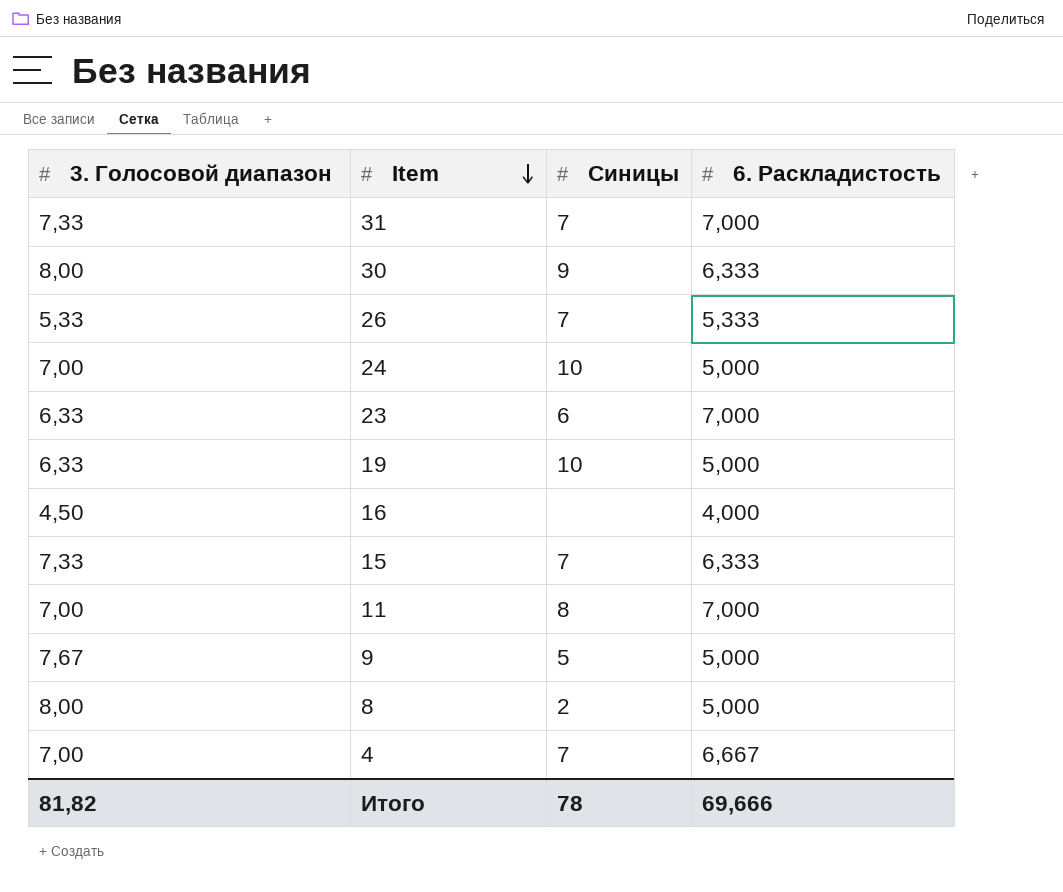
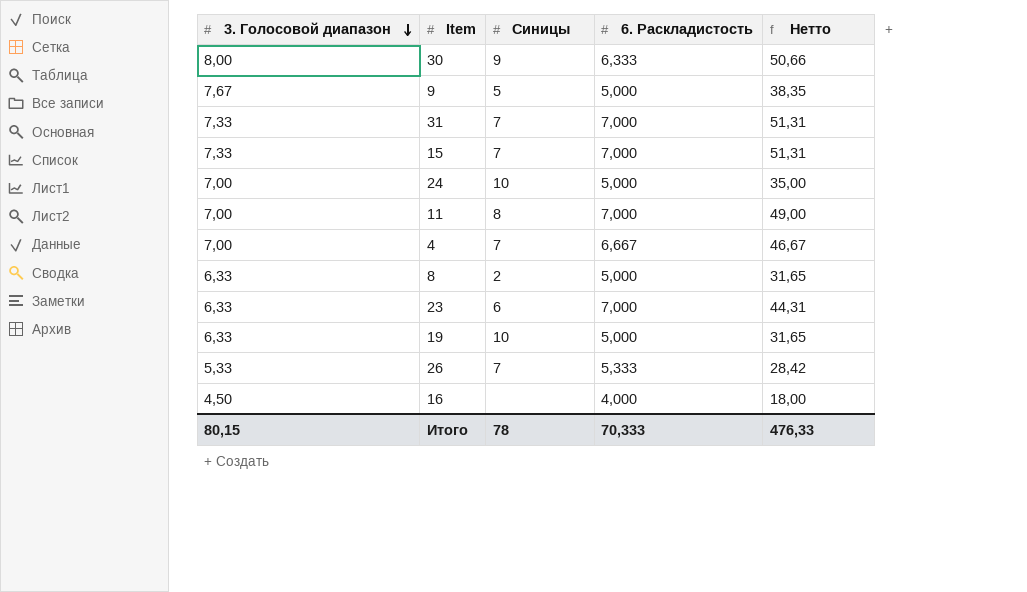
row order: Item descending -> 3. Голосовой диапазон descending
column Нетто | formula: none -> [3. Голосовой диапазон] * [6. Раскладистость]
15 | 6. Раскладистость: 6,333 -> 7,000
8 | 3. Голосовой диапазон: 8,00 -> 6,33
Итого | 3. Голосовой диапазон: 81,82 -> 80,15
Итого | 6. Раскладистость: 69,666 -> 70,333

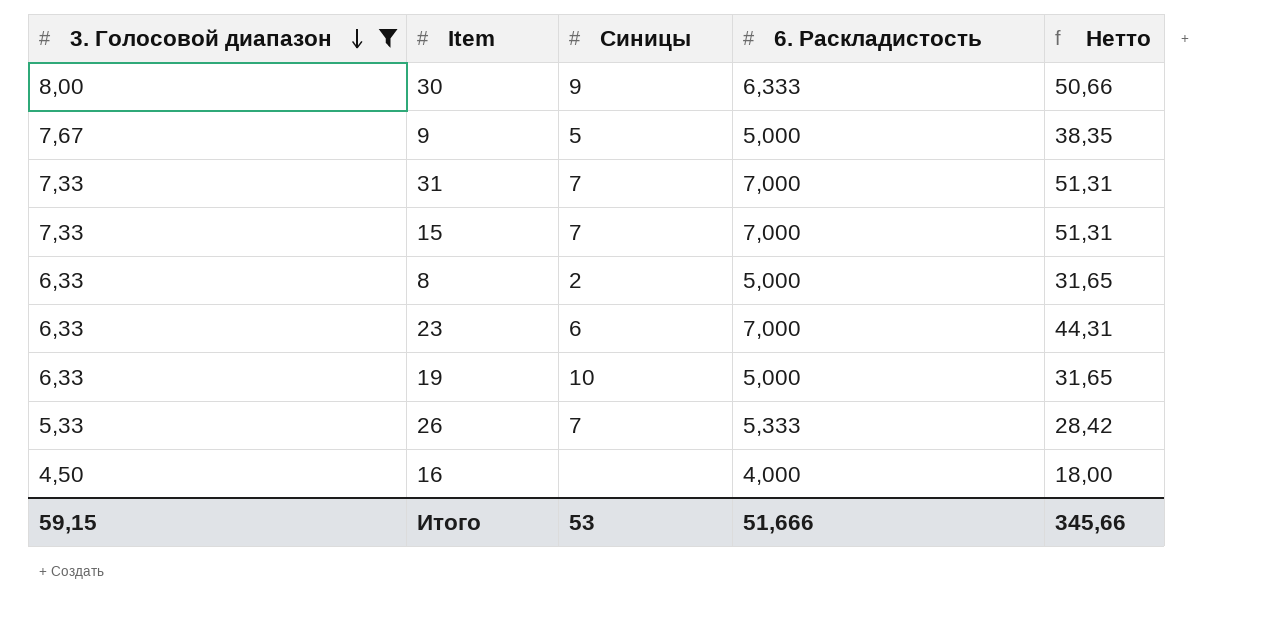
filter: none -> 3. Голосовой диапазон != 7,00
Итого | 3. Голосовой диапазон: 80,15 -> 59,15
Итого | Синицы: 78 -> 53
Итого | 6. Раскладистость: 70,333 -> 51,666
Итого | Нетто: 476,33 -> 345,66

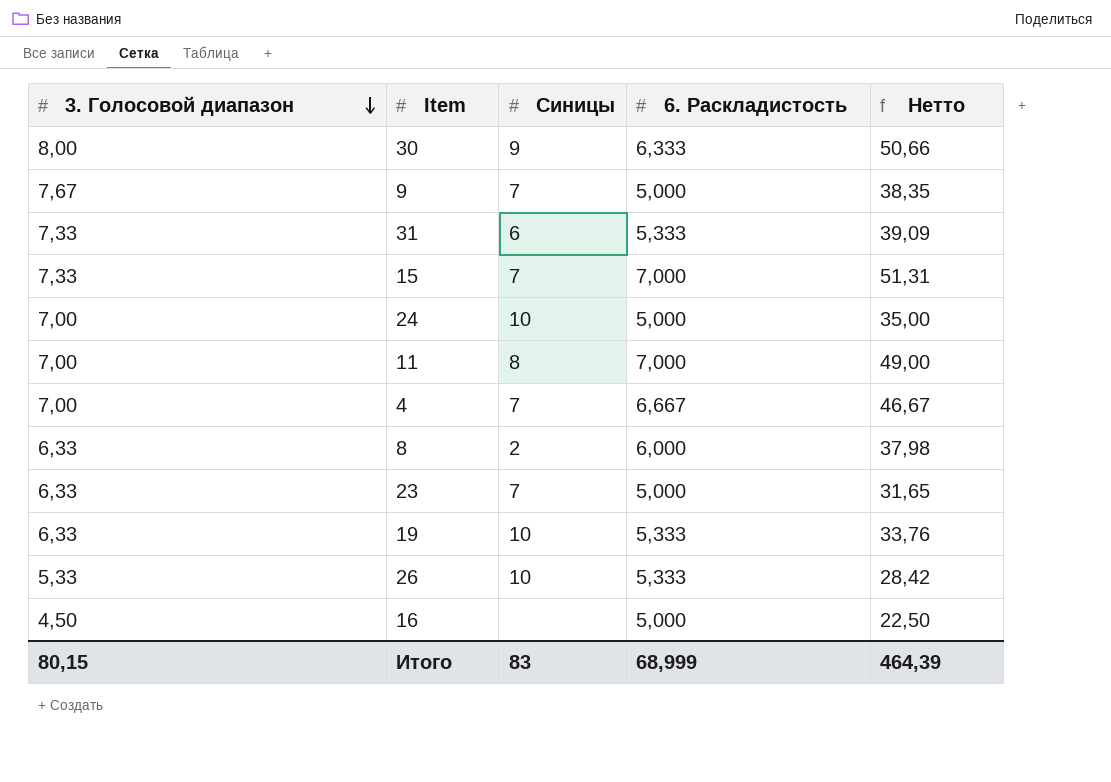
filter: 3. Голосовой диапазон != 7,00 -> none
9 | Синицы: 5 -> 7
31 | Синицы: 7 -> 6
31 | 6. Раскладистость: 7,000 -> 5,333
31 | Нетто: 51,31 -> 39,09
8 | 6. Раскладистость: 5,000 -> 6,000
8 | Нетто: 31,65 -> 37,98
23 | Синицы: 6 -> 7
23 | 6. Раскладистость: 7,000 -> 5,000
23 | Нетто: 44,31 -> 31,65
19 | 6. Раскладистость: 5,000 -> 5,333
19 | Нетто: 31,65 -> 33,76
26 | Синицы: 7 -> 10
16 | 6. Раскладистость: 4,000 -> 5,000
16 | Нетто: 18,00 -> 22,50
Итого | 3. Голосовой диапазон: 59,15 -> 80,15
Итого | Синицы: 53 -> 83
Итого | 6. Раскладистость: 51,666 -> 68,999
Итого | Нетто: 345,66 -> 464,39

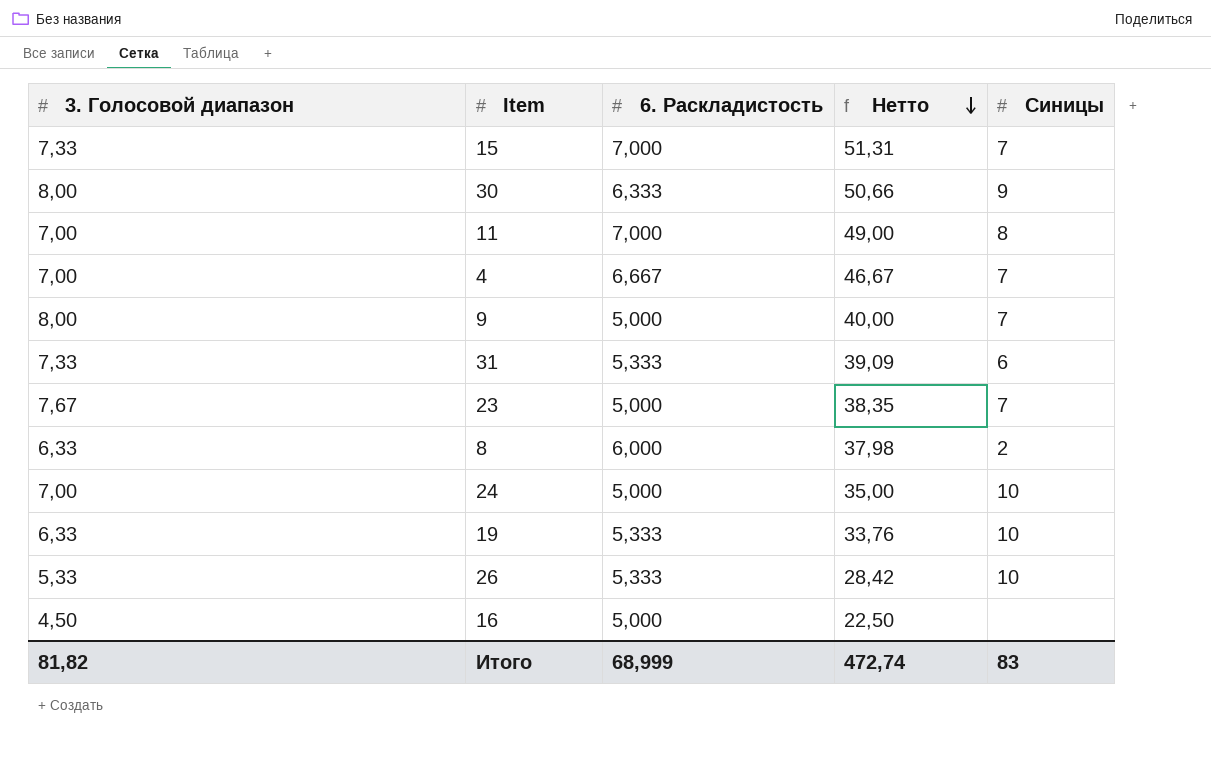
row order: 3. Голосовой диапазон descending -> Нетто descending
column Синицы | position: 3 -> 5
9 | 3. Голосовой диапазон: 7,67 -> 8,00
9 | Нетто: 38,35 -> 40,00
23 | 3. Голосовой диапазон: 6,33 -> 7,67
23 | Нетто: 31,65 -> 38,35
Итого | 3. Голосовой диапазон: 80,15 -> 81,82
Итого | Нетто: 464,39 -> 472,74

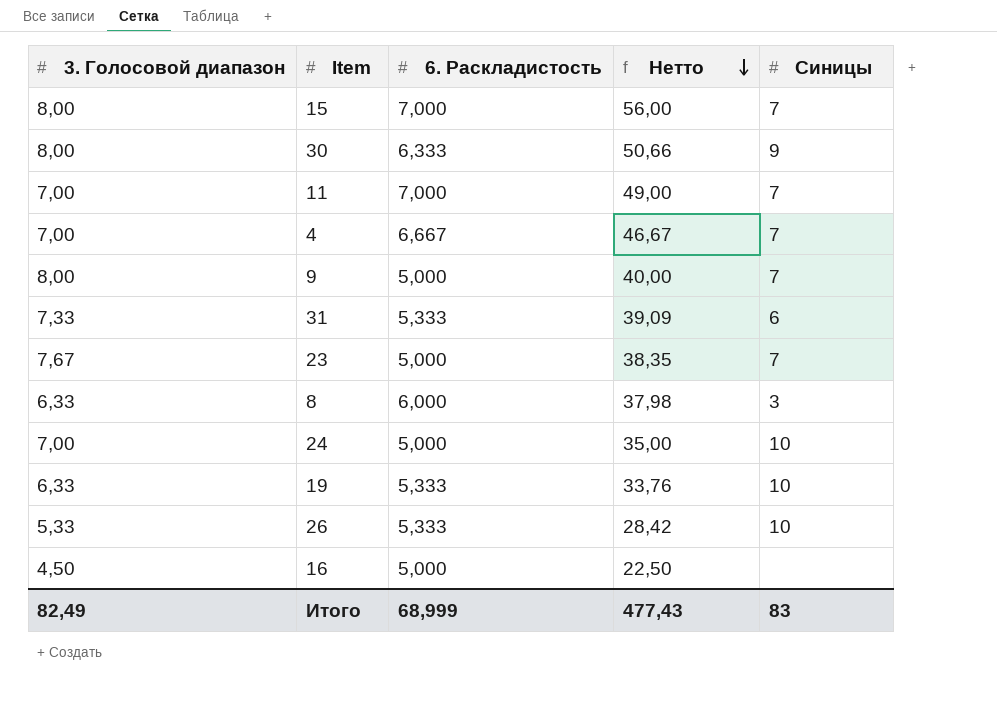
15 | 3. Голосовой диапазон: 7,33 -> 8,00
15 | Нетто: 51,31 -> 56,00
11 | Синицы: 8 -> 7
8 | Синицы: 2 -> 3
Итого | 3. Голосовой диапазон: 81,82 -> 82,49
Итого | Нетто: 472,74 -> 477,43

